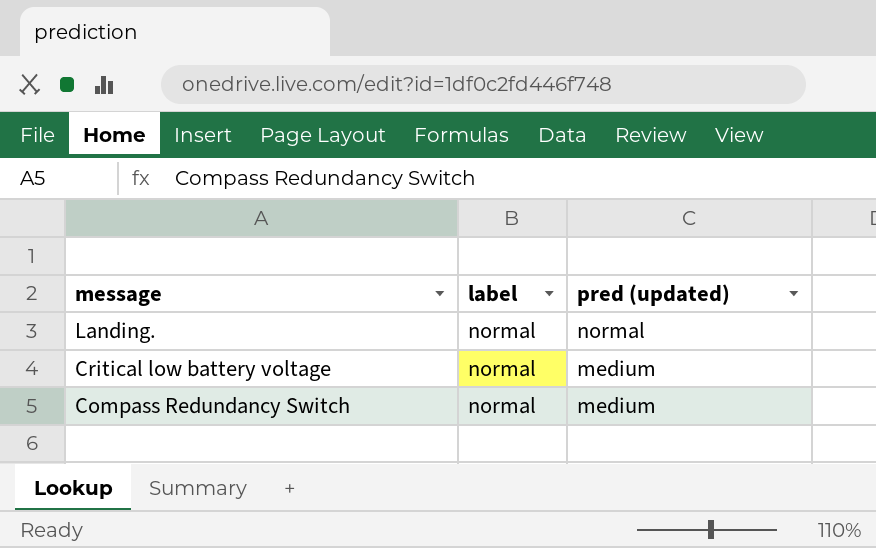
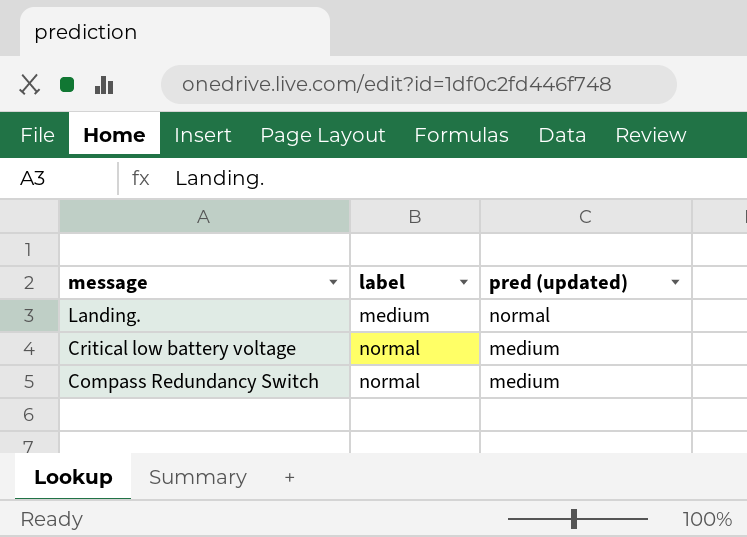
Landing. | label: normal -> medium

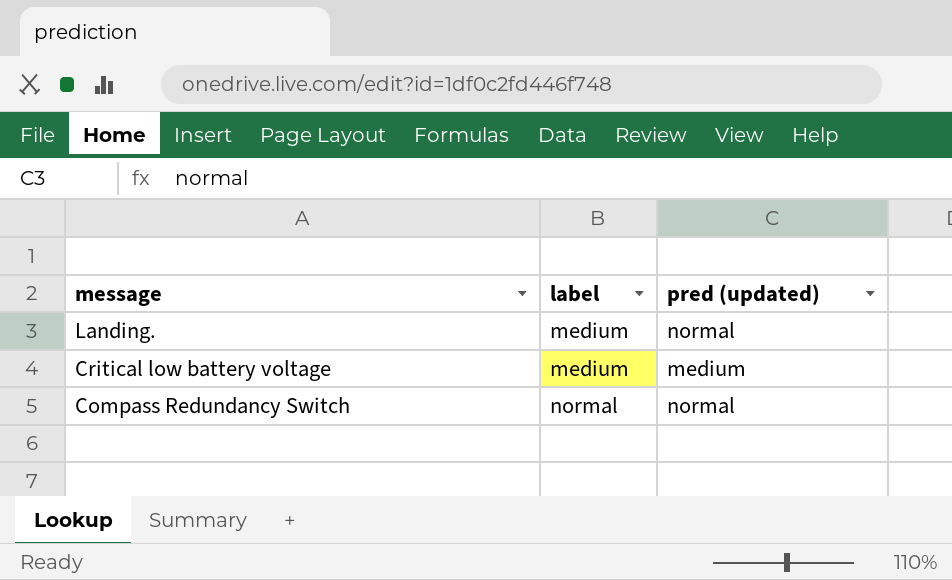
Critical low battery voltage | label: normal -> medium
Compass Redundancy Switch | pred (updated): medium -> normal

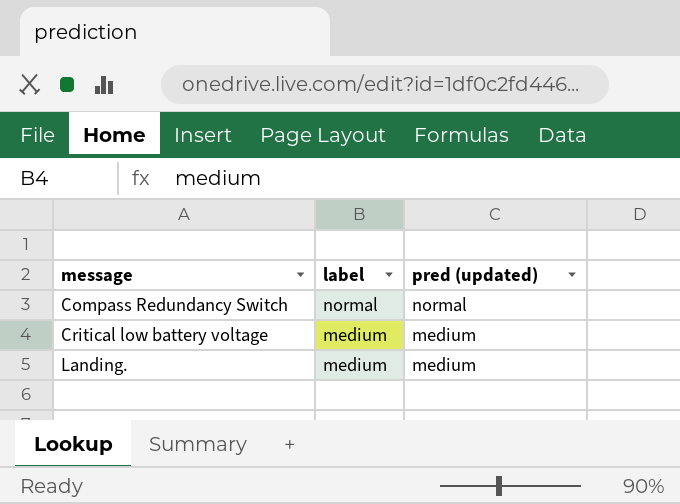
row order: message descending -> message ascending
Landing. | pred (updated): normal -> medium

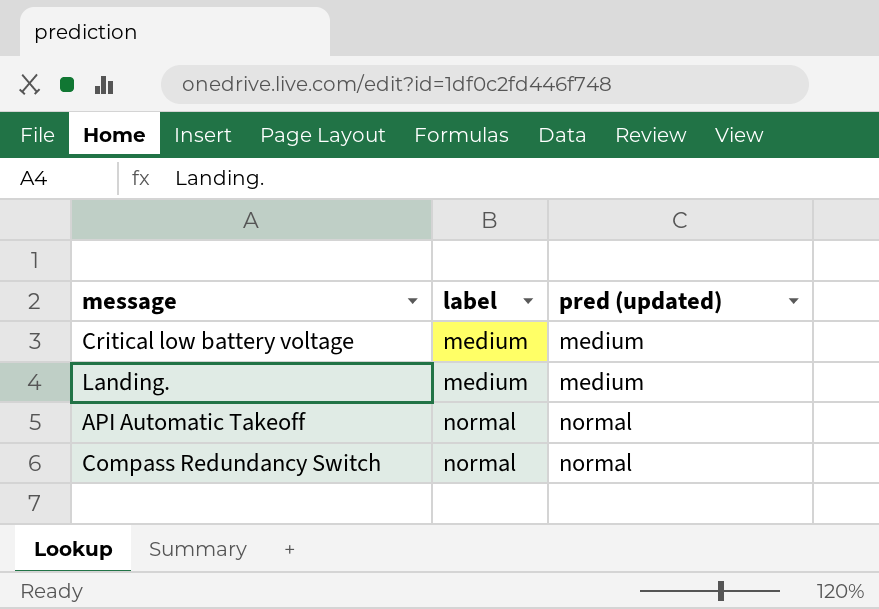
row order: message ascending -> label ascending
row API Automatic Takeoff: none -> normal | normal

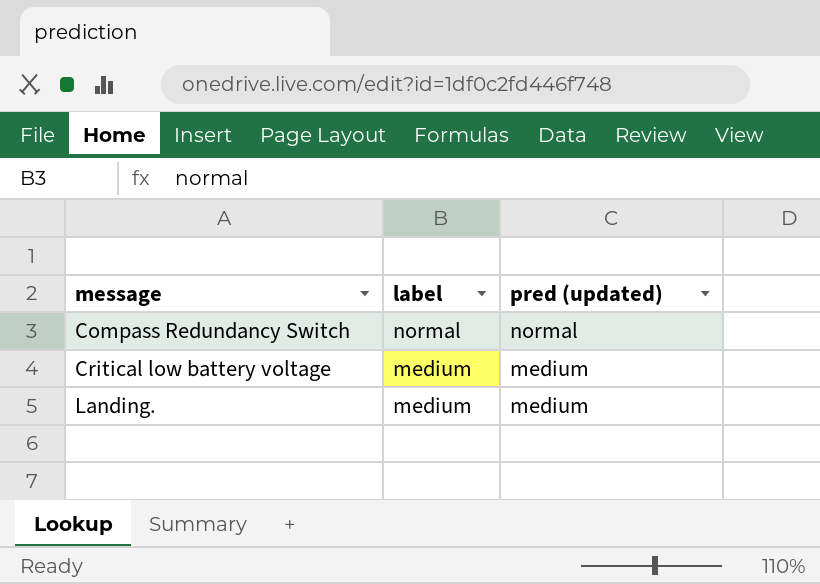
row order: label ascending -> message ascending
row API Automatic Takeoff: normal | normal -> none

